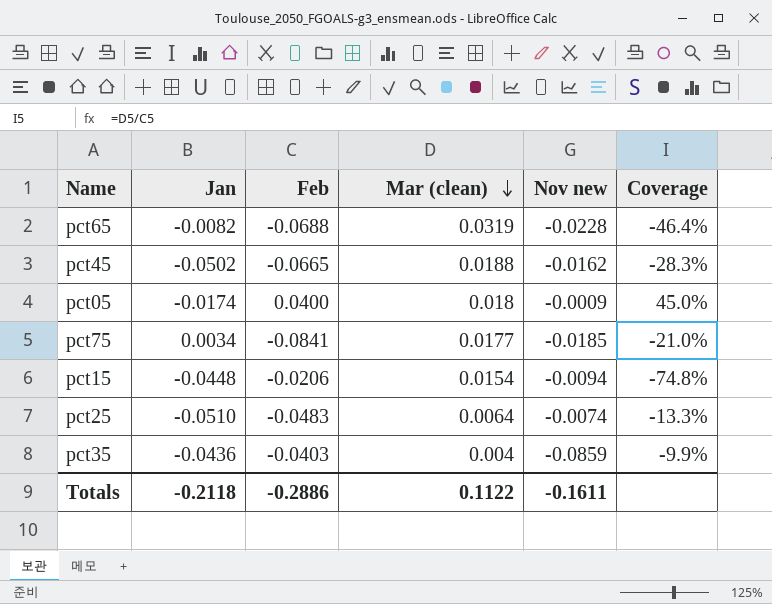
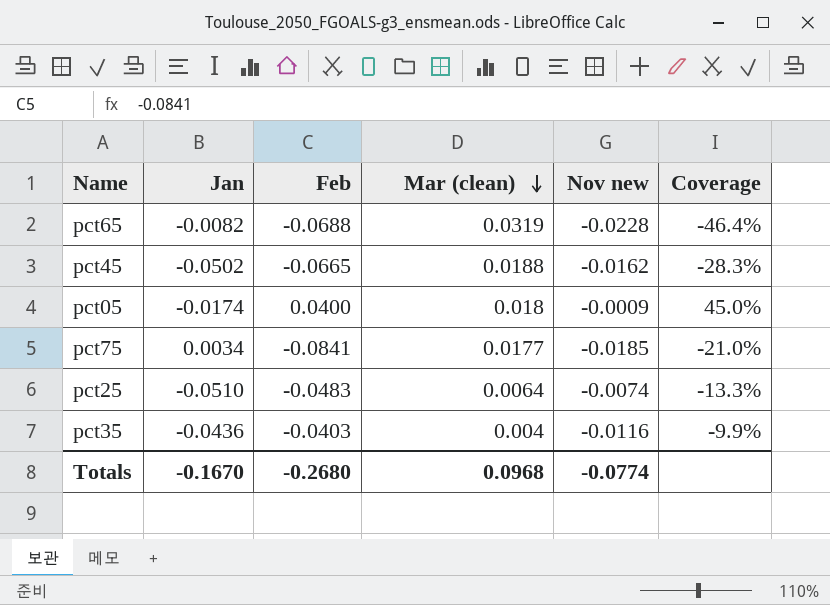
row pct15: -0.0448 | -0.0206 | 0.0154 | -0.0094 | -74.8% -> none
pct35 | Nov new: -0.0859 -> -0.0116
Totals | Jan: -0.2118 -> -0.1670
Totals | Feb: -0.2886 -> -0.2680
Totals | Mar (clean): 0.1122 -> 0.0968
Totals | Nov new: -0.1611 -> -0.0774

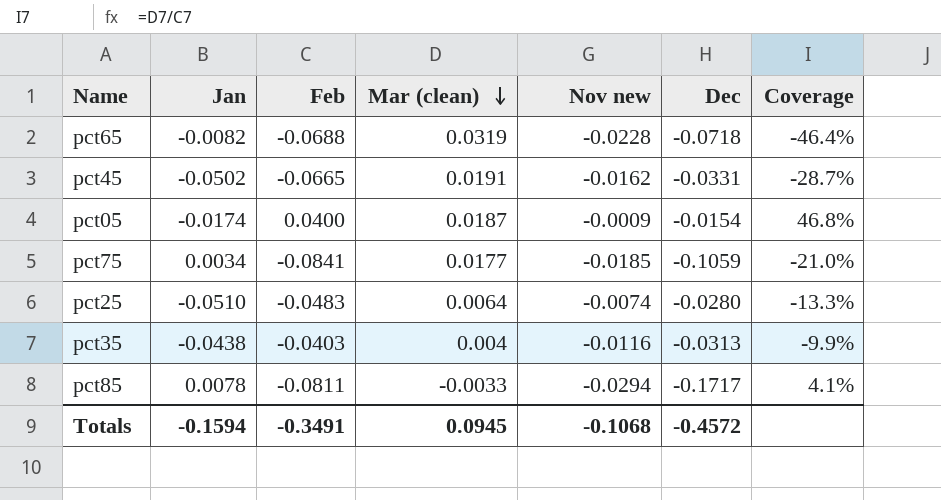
column Dec | position: none -> 6
pct45 | Mar (clean): 0.0188 -> 0.0191
pct45 | Coverage: -28.3% -> -28.7%
pct05 | Mar (clean): 0.018 -> 0.0187
pct05 | Coverage: 45.0% -> 46.8%
pct35 | Jan: -0.0436 -> -0.0438
row pct85: none -> 0.0078 | -0.0811 | -0.0033 | -0.0294 | -0.1717 | 4.1%
Totals | Jan: -0.1670 -> -0.1594
Totals | Feb: -0.2680 -> -0.3491
Totals | Mar (clean): 0.0968 -> 0.0945
Totals | Nov new: -0.0774 -> -0.1068

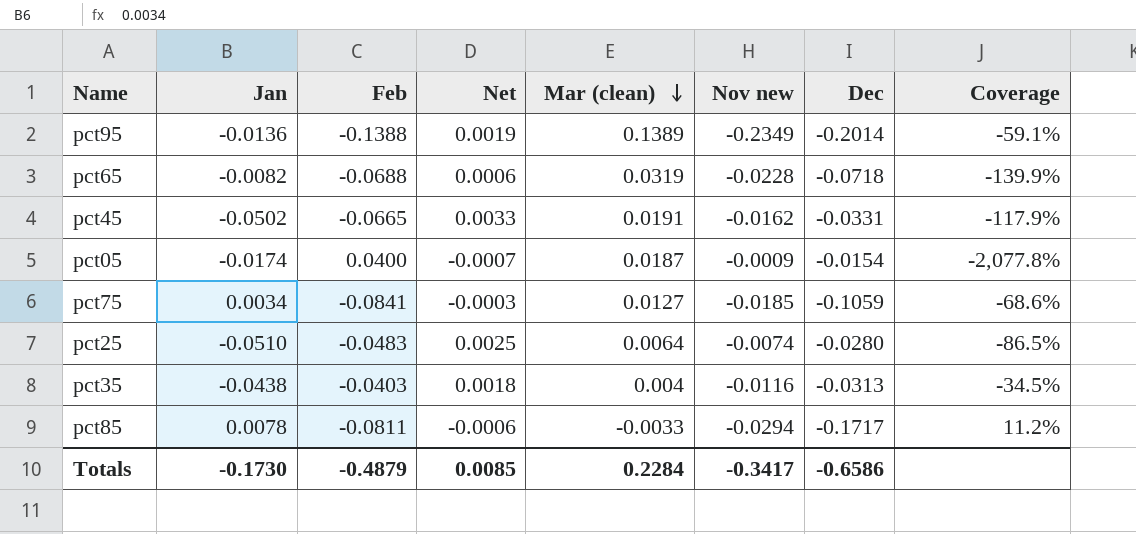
column Net | formula: none -> [Jan] * [Feb]
column Coverage | formula: [Mar (clean)] / [Feb] -> [Mar (clean)] / [Nov new]
row pct95: none -> -0.0136 | -0.1388 | 0.0019 | 0.1389 | -0.2349 | -0.2014 | -59.1%
pct75 | Mar (clean): 0.0177 -> 0.0127
Totals | Jan: -0.1594 -> -0.1730
Totals | Feb: -0.3491 -> -0.4879
Totals | Mar (clean): 0.0945 -> 0.2284
Totals | Nov new: -0.1068 -> -0.3417
Totals | Dec: -0.4572 -> -0.6586

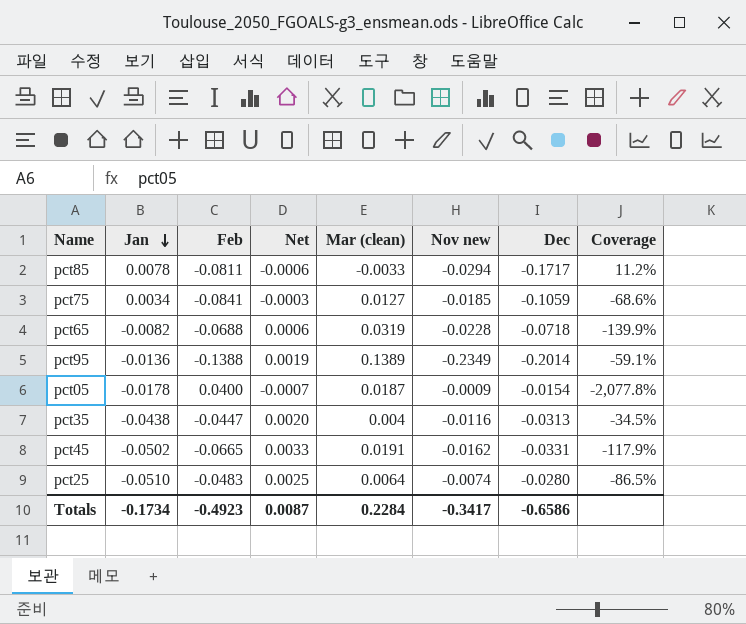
row order: Mar (clean) descending -> Jan descending
pct05 | Jan: -0.0174 -> -0.0178
pct35 | Feb: -0.0403 -> -0.0447
pct35 | Net: 0.0018 -> 0.0020
Totals | Jan: -0.1730 -> -0.1734
Totals | Feb: -0.4879 -> -0.4923
Totals | Net: 0.0085 -> 0.0087

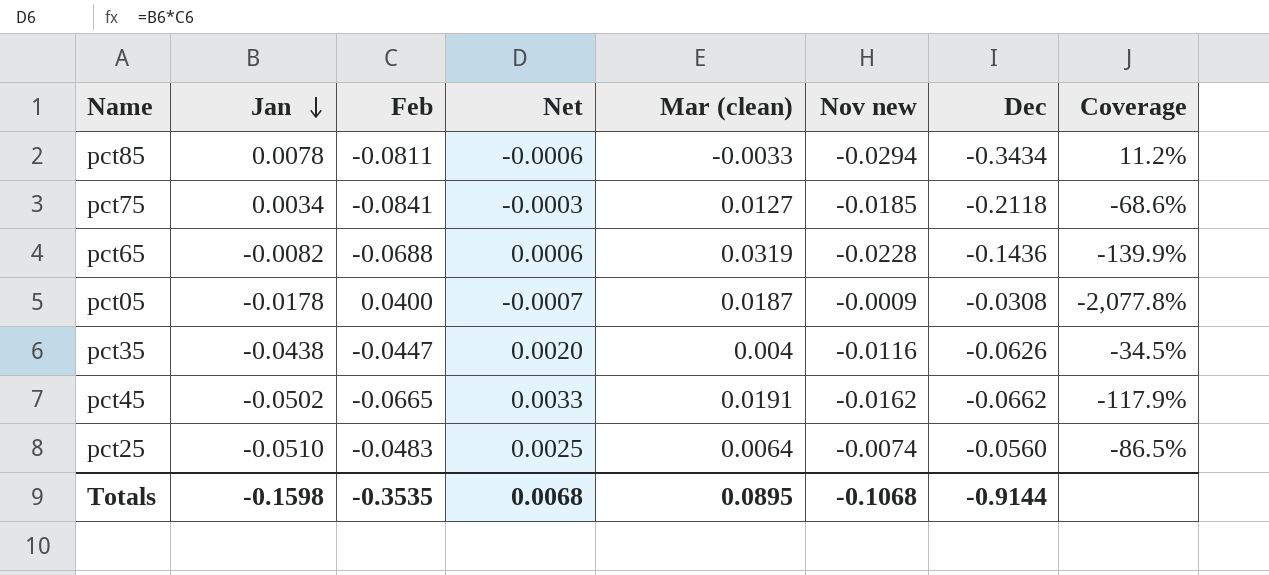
row pct95: -0.0136 | -0.1388 | 0.0019 | 0.1389 | -0.2349 | -0.2014 | -59.1% -> none
pct85 | Dec: -0.1717 -> -0.3434
pct75 | Dec: -0.1059 -> -0.2118
pct65 | Dec: -0.0718 -> -0.1436
pct05 | Dec: -0.0154 -> -0.0308
pct35 | Dec: -0.0313 -> -0.0626
pct45 | Dec: -0.0331 -> -0.0662
pct25 | Dec: -0.0280 -> -0.0560
Totals | Jan: -0.1734 -> -0.1598
Totals | Feb: -0.4923 -> -0.3535
Totals | Net: 0.0087 -> 0.0068
Totals | Mar (clean): 0.2284 -> 0.0895
Totals | Nov new: -0.3417 -> -0.1068
Totals | Dec: -0.6586 -> -0.9144

